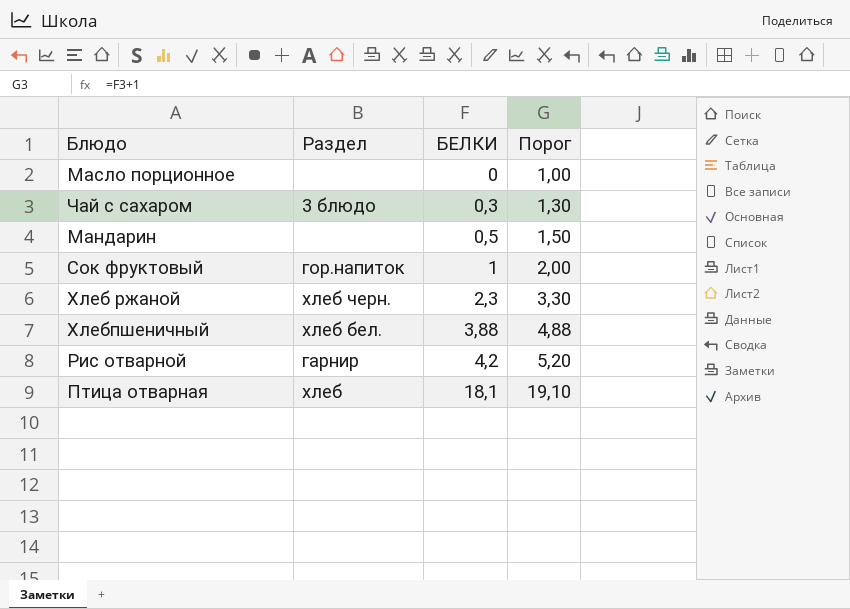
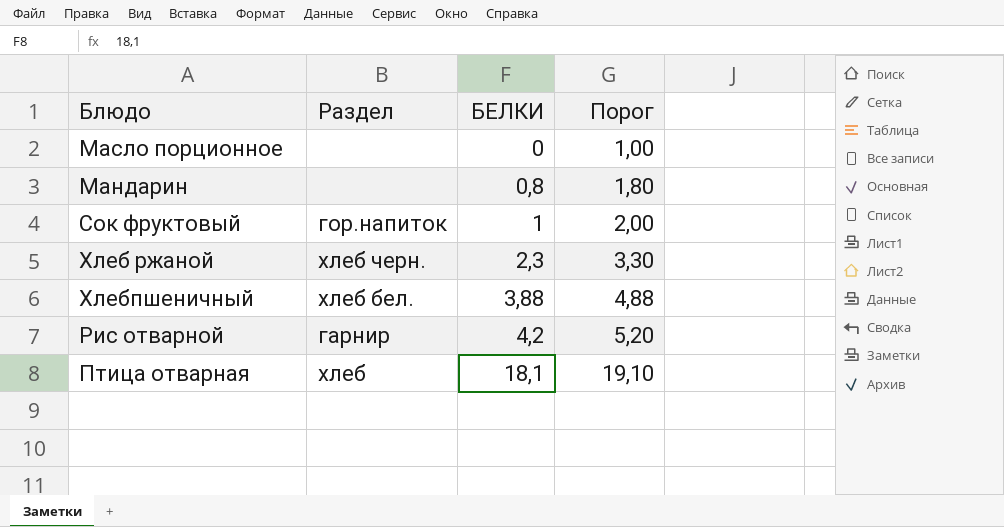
row Чай с сахаром: 3 блюдо | 0,3 | 1,30 -> none
Мандарин | БЕЛКИ: 0,5 -> 0,8
Мандарин | Порог: 1,50 -> 1,80

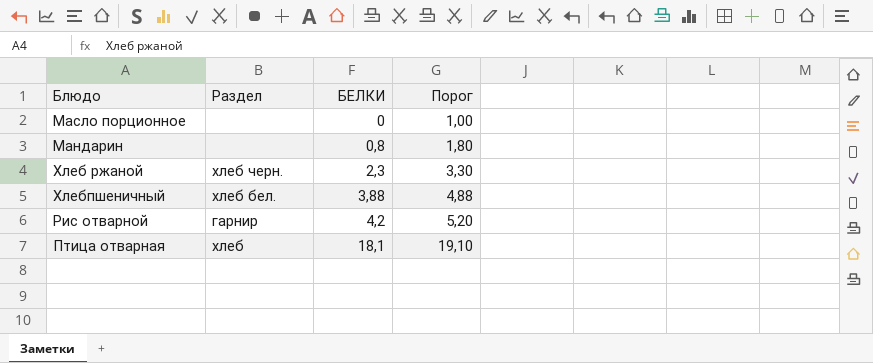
row Сок фруктовый: гор.напиток | 1 | 2,00 -> none

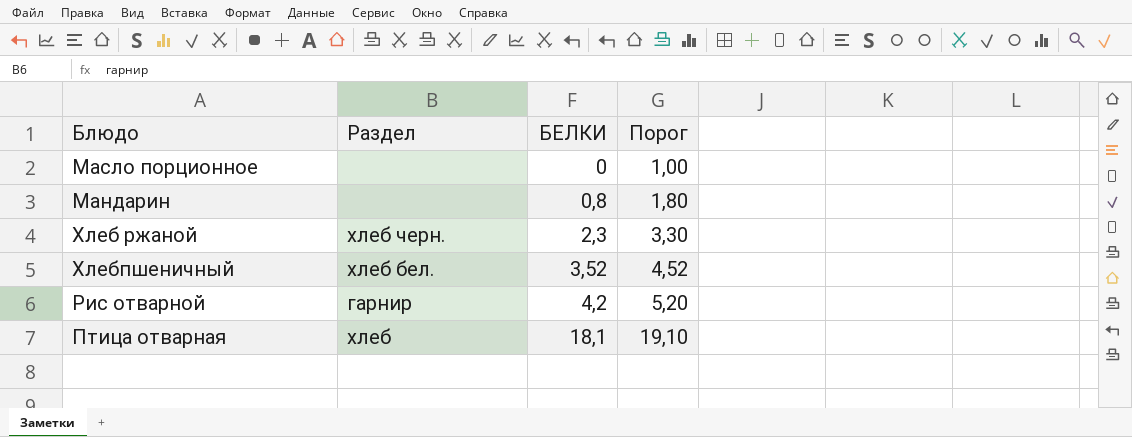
Хлебпшеничный | БЕЛКИ: 3,88 -> 3,52
Хлебпшеничный | Порог: 4,88 -> 4,52

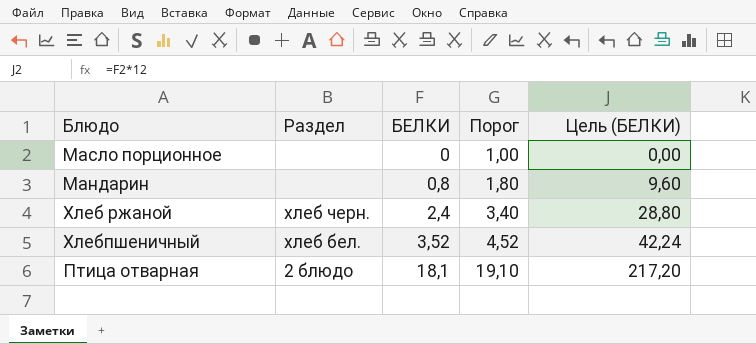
column Цель (БЕЛКИ) | formula: none -> [БЕЛКИ] * 12
row Рис отварной: гарнир | 4,2 | 5,20 -> none
Хлеб ржаной | БЕЛКИ: 2,3 -> 2,4
Хлеб ржаной | Порог: 3,30 -> 3,40
Птица отварная | Раздел: хлеб -> 2 блюдо

